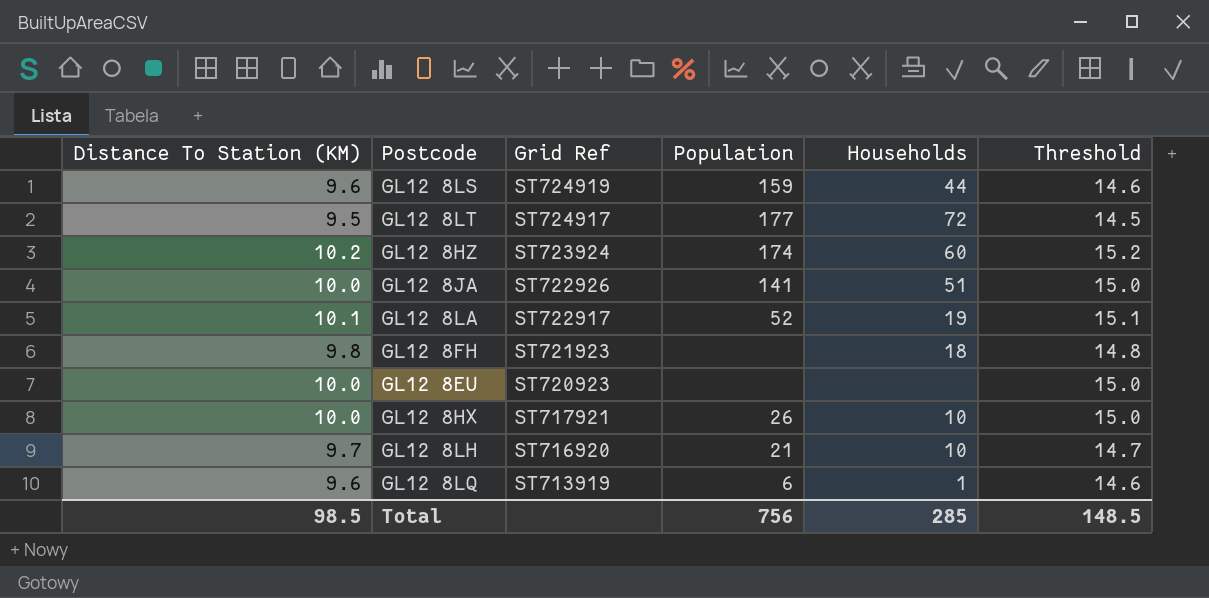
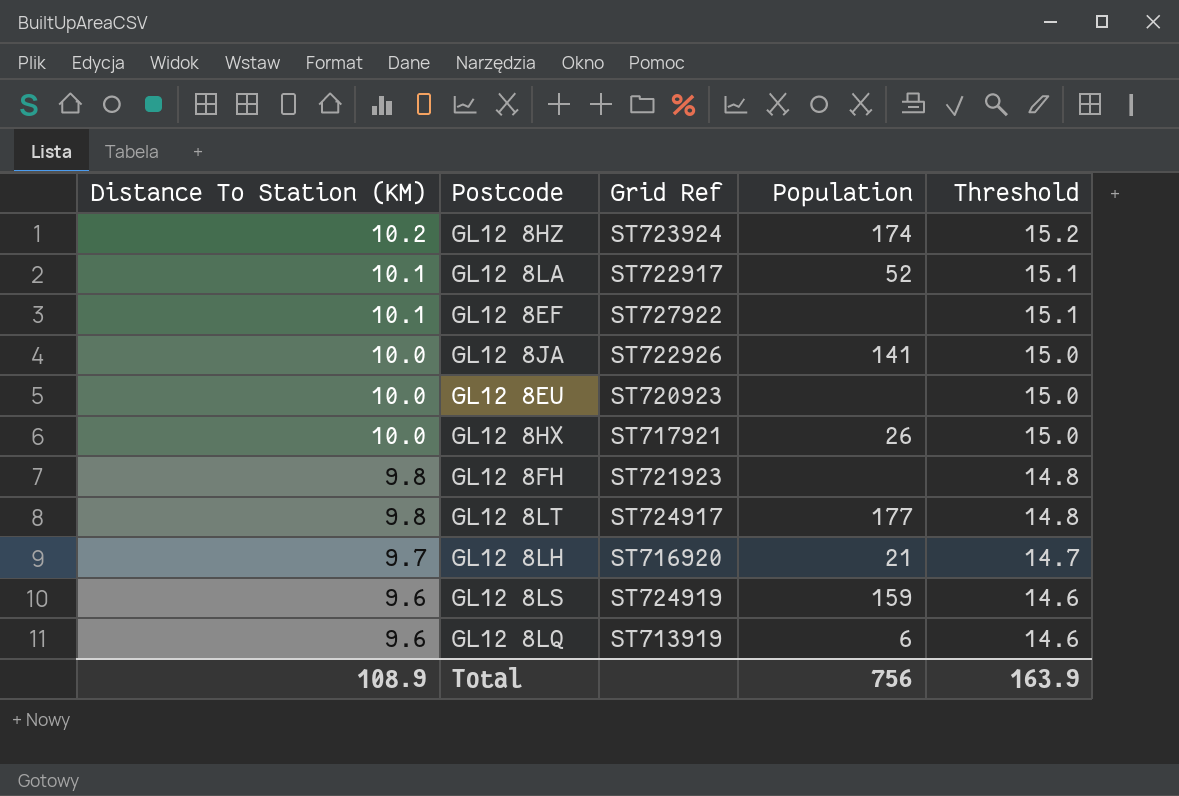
row order: Grid Ref descending -> Distance To Station (KM) descending
column Households | position: 5 -> none
row GL12 8EF: none -> 10.1 | ST727922 | none | 15.1
GL12 8LT | Distance To Station (KM): 9.5 -> 9.8
GL12 8LT | Threshold: 14.5 -> 14.8
Total | Distance To Station (KM): 98.5 -> 108.9
Total | Threshold: 148.5 -> 163.9

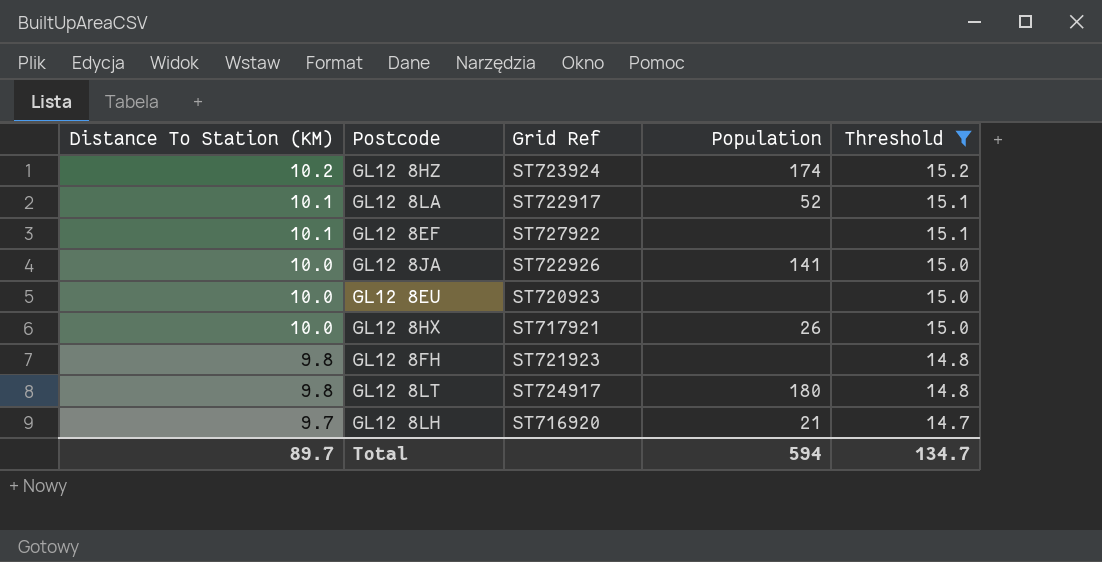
filter: none -> Threshold != 14.6
GL12 8LT | Population: 177 -> 180
Total | Distance To Station (KM): 108.9 -> 89.7
Total | Population: 756 -> 594
Total | Threshold: 163.9 -> 134.7

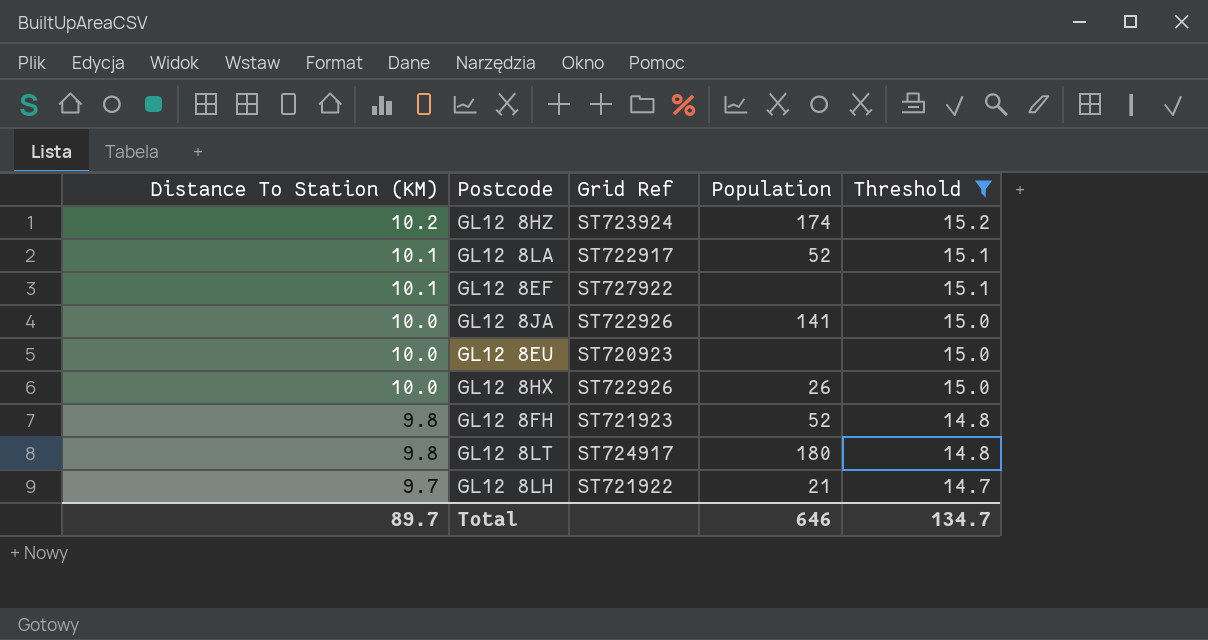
GL12 8HX | Grid Ref: ST717921 -> ST722926
GL12 8FH | Population: none -> 52
GL12 8LH | Grid Ref: ST716920 -> ST721922
Total | Population: 594 -> 646

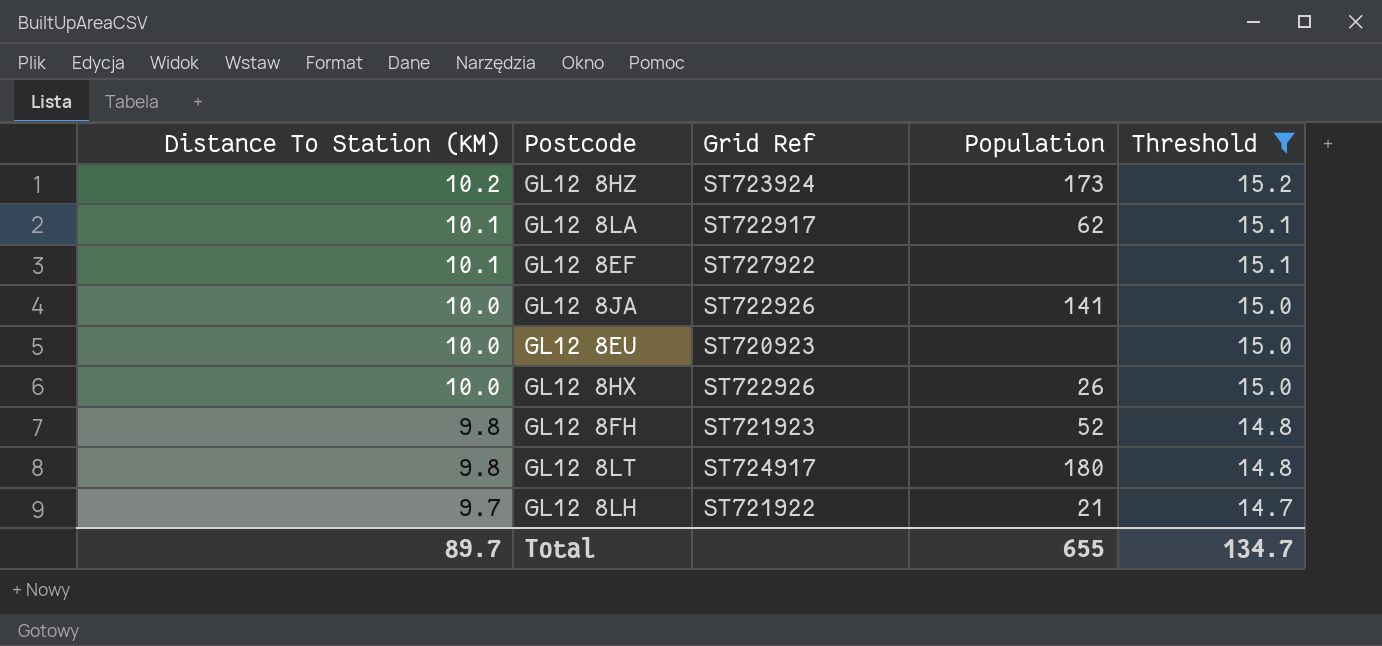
GL12 8HZ | Population: 174 -> 173
GL12 8LA | Population: 52 -> 62
Total | Population: 646 -> 655

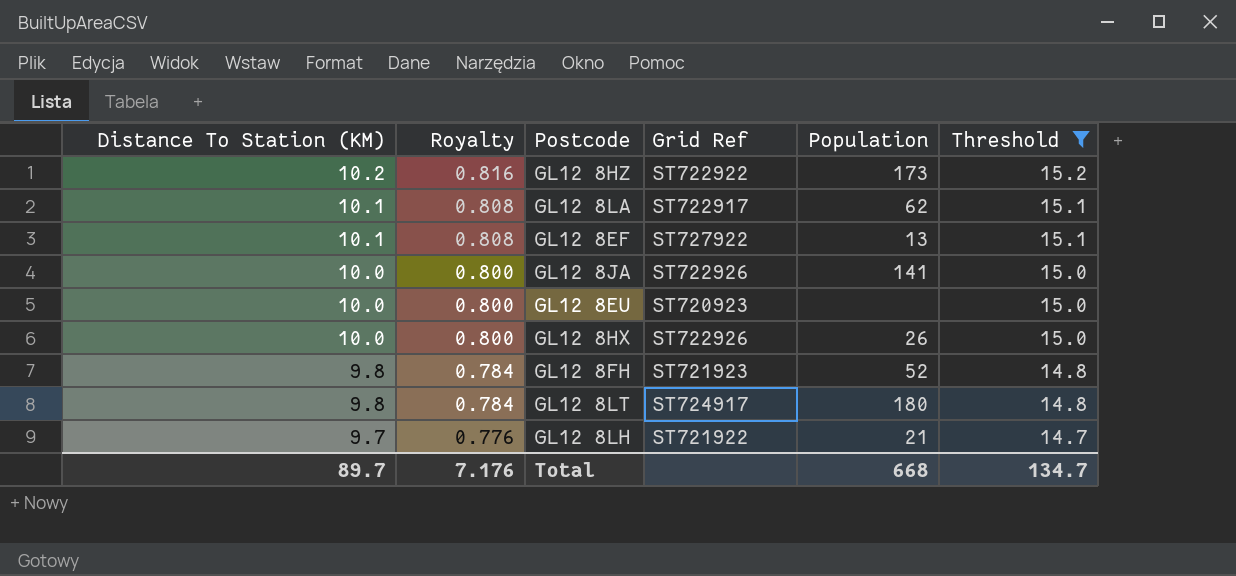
column Royalty | formula: none -> [Distance To Station (KM)] * 0.08
GL12 8HZ | Grid Ref: ST723924 -> ST722922
GL12 8EF | Population: none -> 13
Total | Population: 655 -> 668

